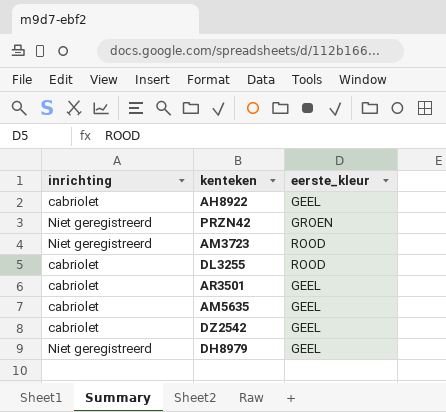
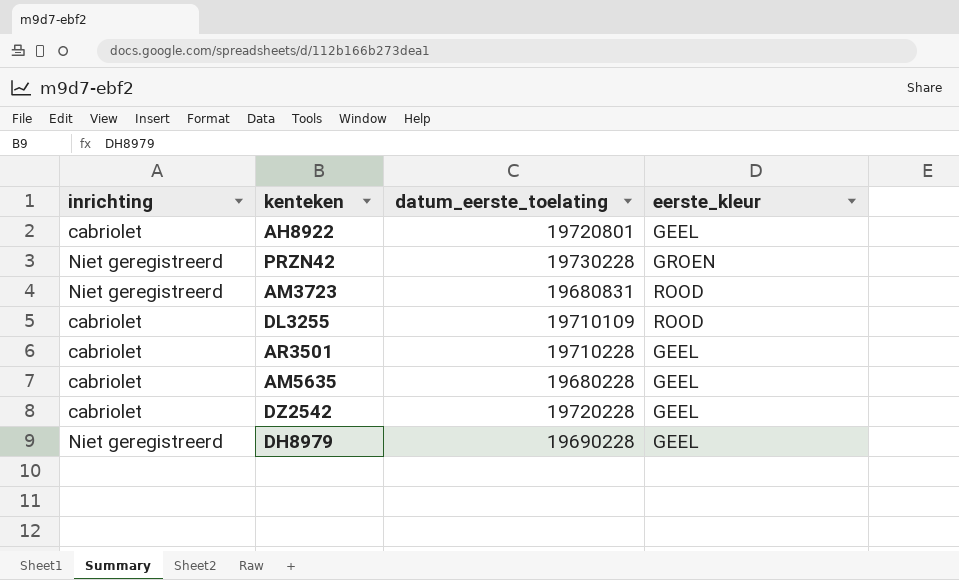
column datum_eerste_toelating | position: none -> 3

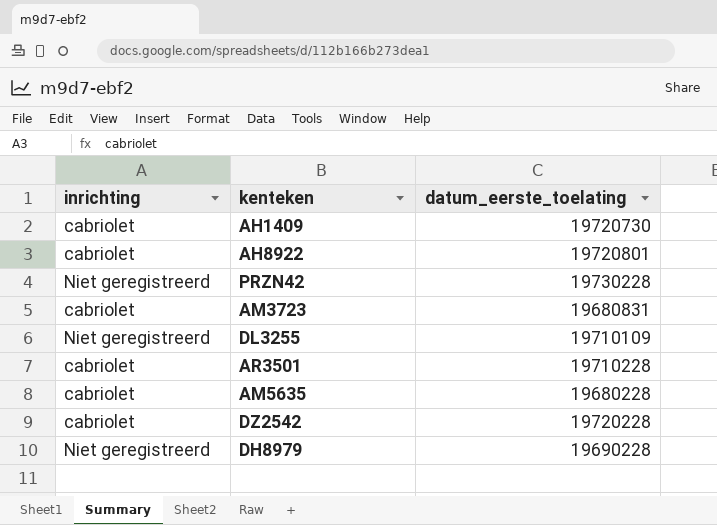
column eerste_kleur | position: 4 -> none
row AH1409: none -> cabriolet | 19720730
AM3723 | inrichting: Niet geregistreerd -> cabriolet
DL3255 | inrichting: cabriolet -> Niet geregistreerd

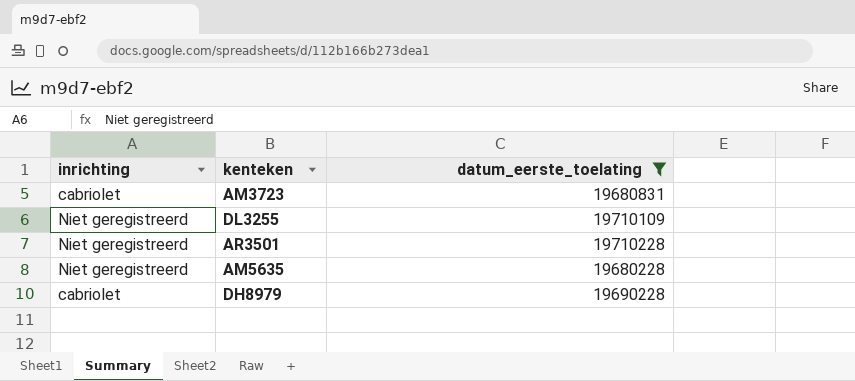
filter: none -> datum_eerste_toelating <= 19710228
AR3501 | inrichting: cabriolet -> Niet geregistreerd
AM5635 | inrichting: cabriolet -> Niet geregistreerd
DH8979 | inrichting: Niet geregistreerd -> cabriolet

